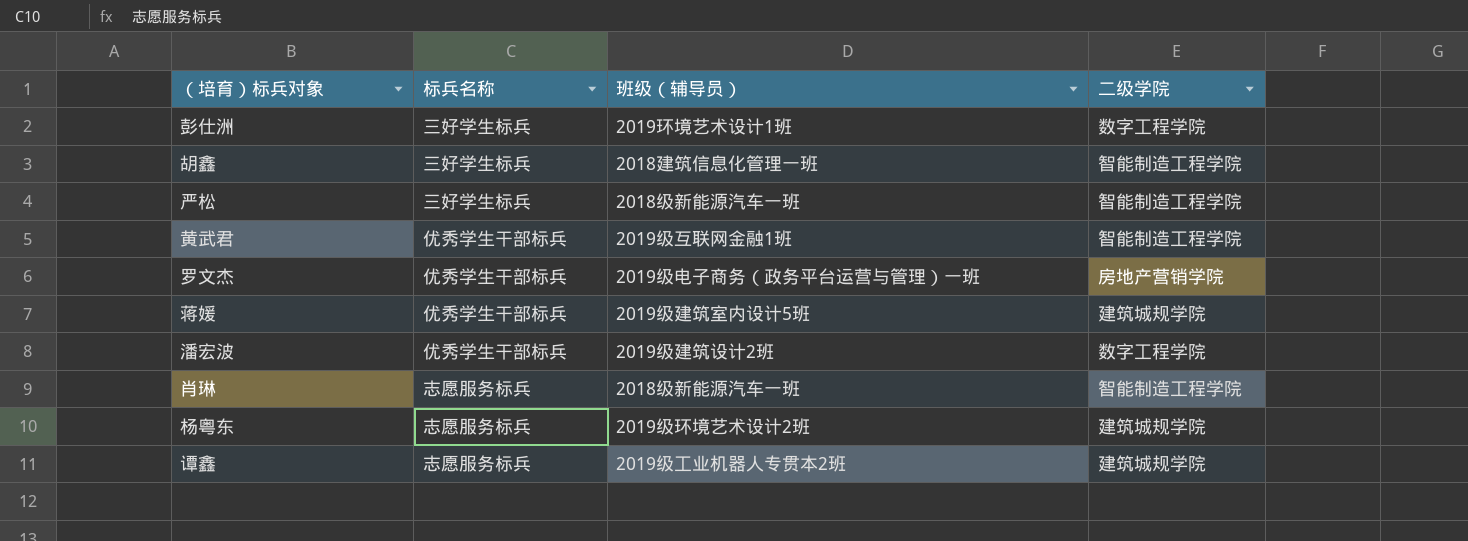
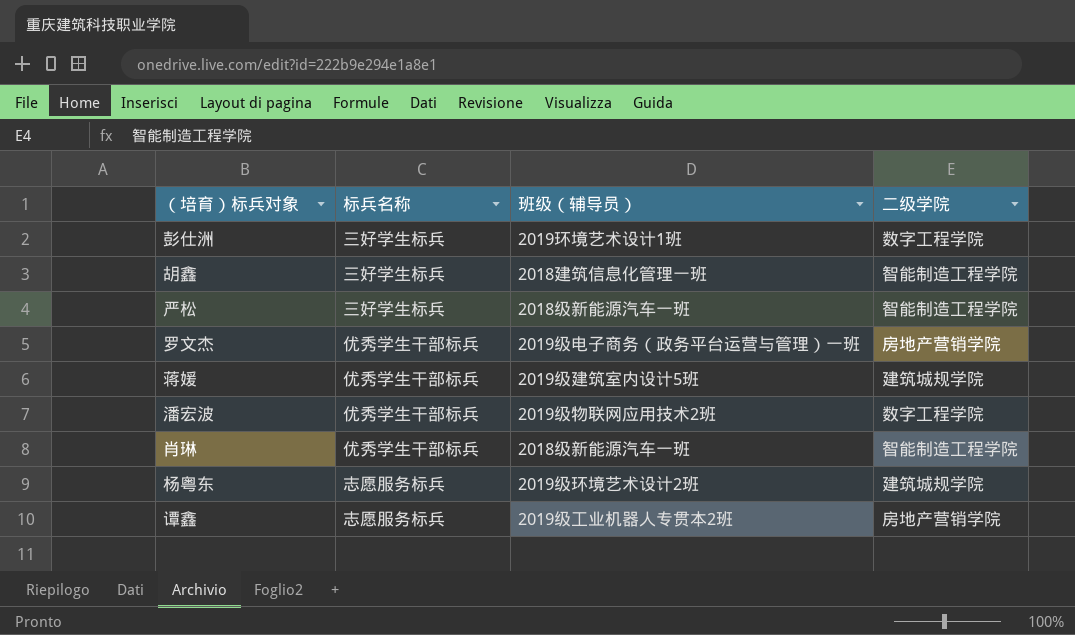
row 黄武君: 优秀学生干部标兵 | 2019级互联网金融1班 | 智能制造工程学院 -> none
潘宏波 | 班级（辅导员）: 2019级建筑设计2班 -> 2019级物联网应用技术2班
肖琳 | 标兵名称: 志愿服务标兵 -> 优秀学生干部标兵
谭鑫 | 二级学院: 建筑城规学院 -> 房地产营销学院

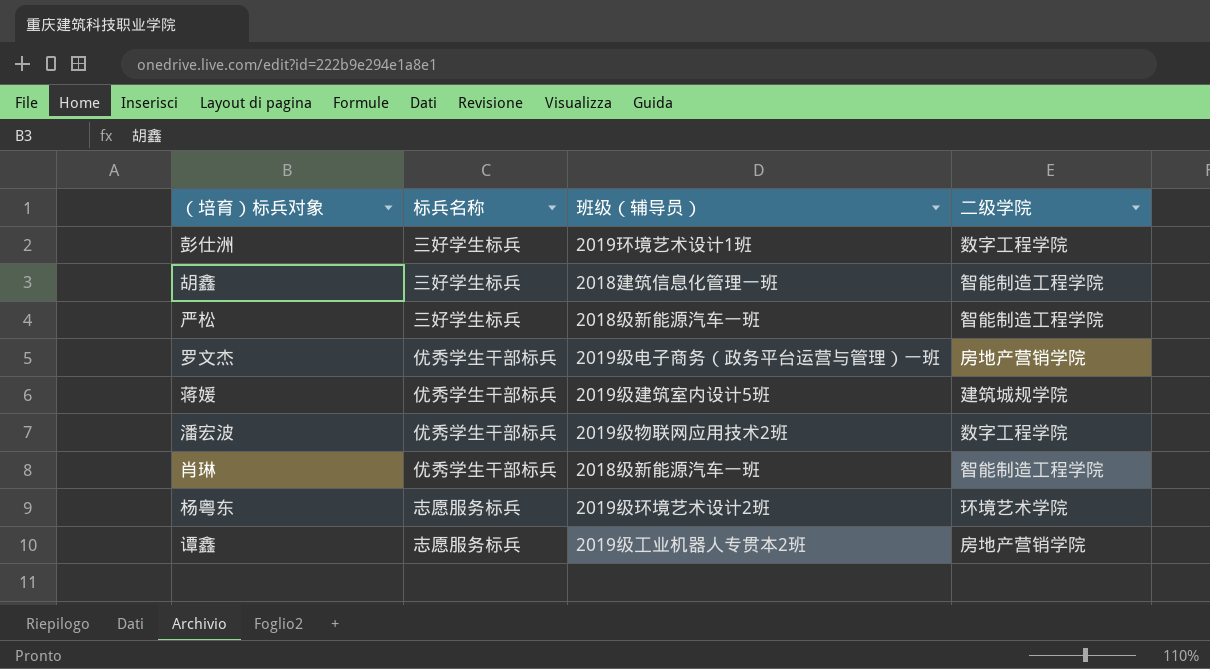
杨粤东 | 二级学院: 建筑城规学院 -> 环境艺术学院

